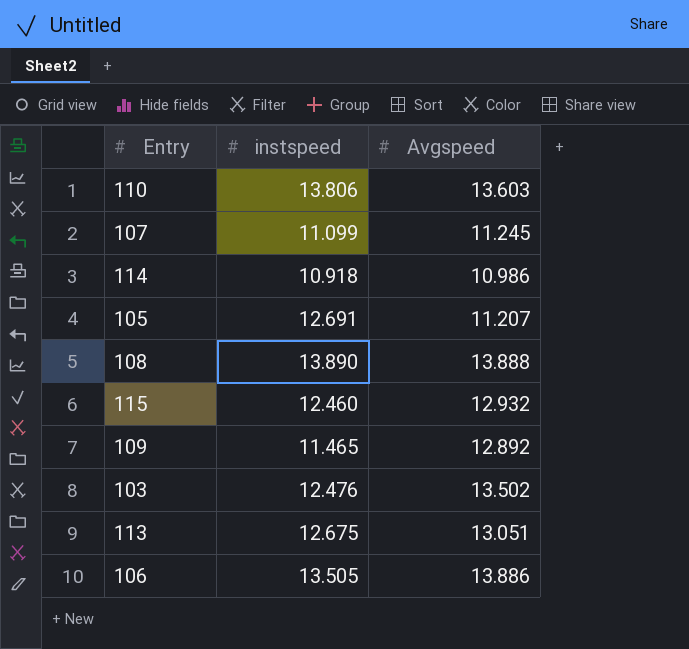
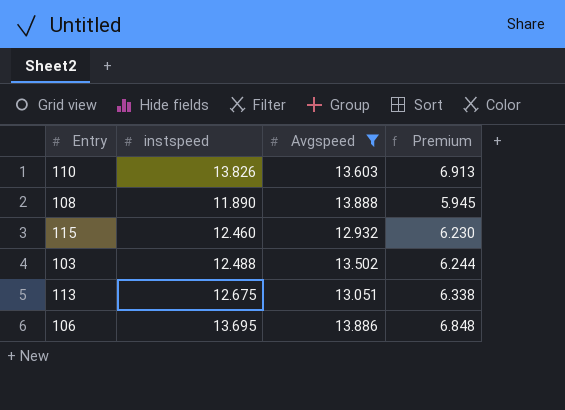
filter: none -> Avgspeed >= 12.932
column Premium | formula: none -> [instspeed] * 0.5
110 | instspeed: 13.806 -> 13.826
108 | instspeed: 13.890 -> 11.890
103 | instspeed: 12.476 -> 12.488
106 | instspeed: 13.505 -> 13.695

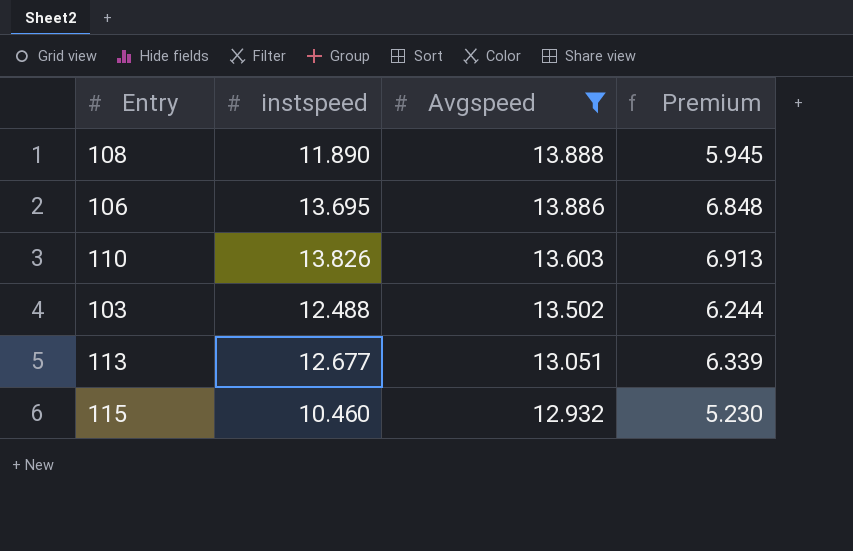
row order: none -> Avgspeed descending
113 | instspeed: 12.675 -> 12.677
113 | Premium: 6.338 -> 6.339
115 | instspeed: 12.460 -> 10.460
115 | Premium: 6.230 -> 5.230

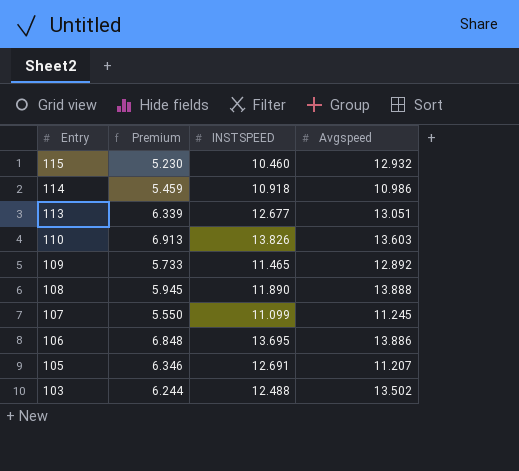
filter: Avgspeed >= 12.932 -> none
row order: Avgspeed descending -> Entry descending
column Premium | position: 4 -> 2
column name: instspeed -> INSTSPEED

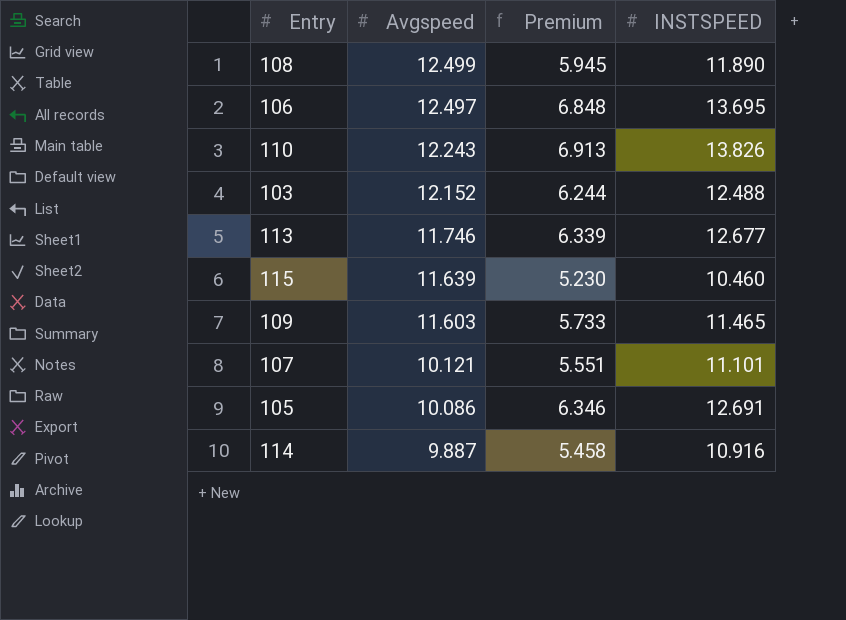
row order: Entry descending -> Avgspeed descending
column Avgspeed | position: 4 -> 2
108 | Avgspeed: 13.888 -> 12.499
106 | Avgspeed: 13.886 -> 12.497
110 | Avgspeed: 13.603 -> 12.243
103 | Avgspeed: 13.502 -> 12.152
113 | Avgspeed: 13.051 -> 11.746
115 | Avgspeed: 12.932 -> 11.639
109 | Avgspeed: 12.892 -> 11.603
107 | Avgspeed: 11.245 -> 10.121
107 | Premium: 5.550 -> 5.551
107 | INSTSPEED: 11.099 -> 11.101
105 | Avgspeed: 11.207 -> 10.086
114 | Avgspeed: 10.986 -> 9.887
114 | Premium: 5.459 -> 5.458
114 | INSTSPEED: 10.918 -> 10.916

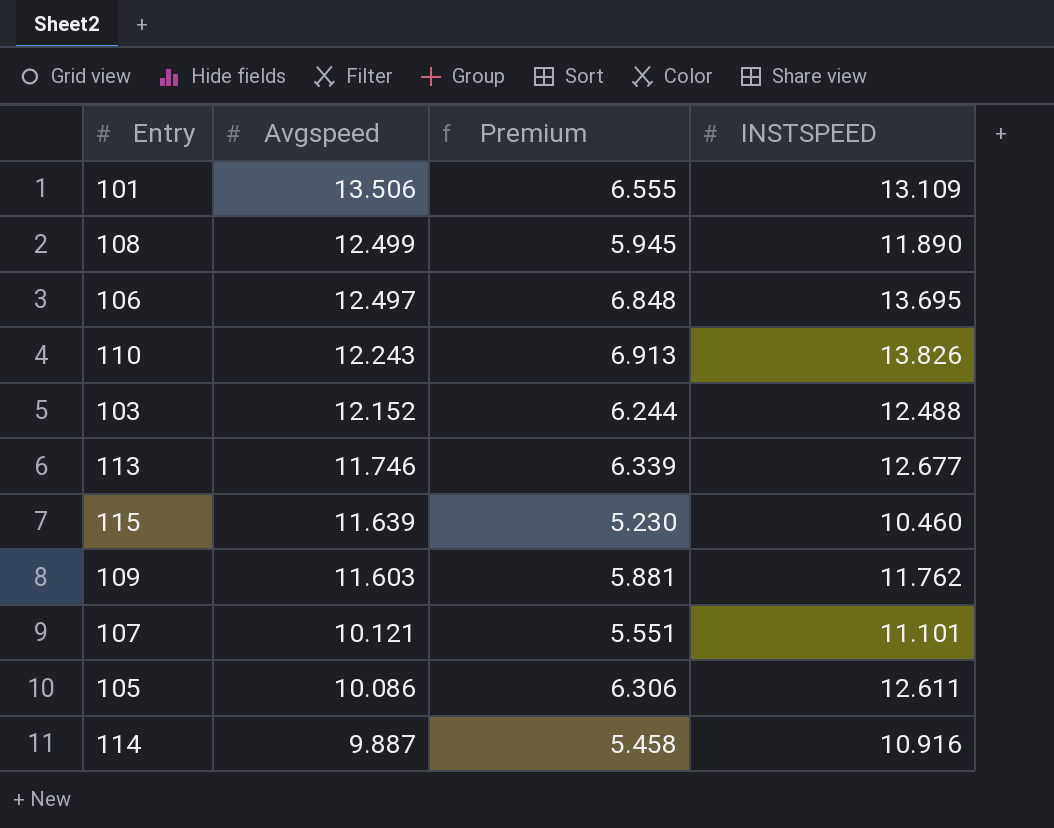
row 101: none -> 13.506 | 6.555 | 13.109
109 | Premium: 5.733 -> 5.881
109 | INSTSPEED: 11.465 -> 11.762
105 | Premium: 6.346 -> 6.306
105 | INSTSPEED: 12.691 -> 12.611

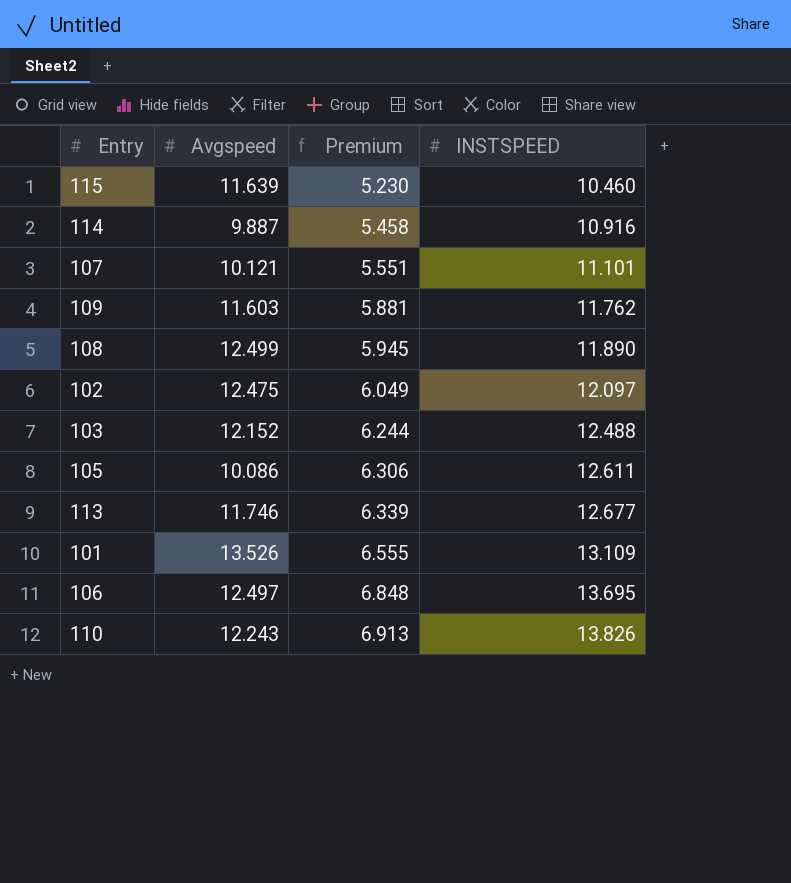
row order: Avgspeed descending -> Premium ascending
row 102: none -> 12.475 | 6.049 | 12.097
101 | Avgspeed: 13.506 -> 13.526

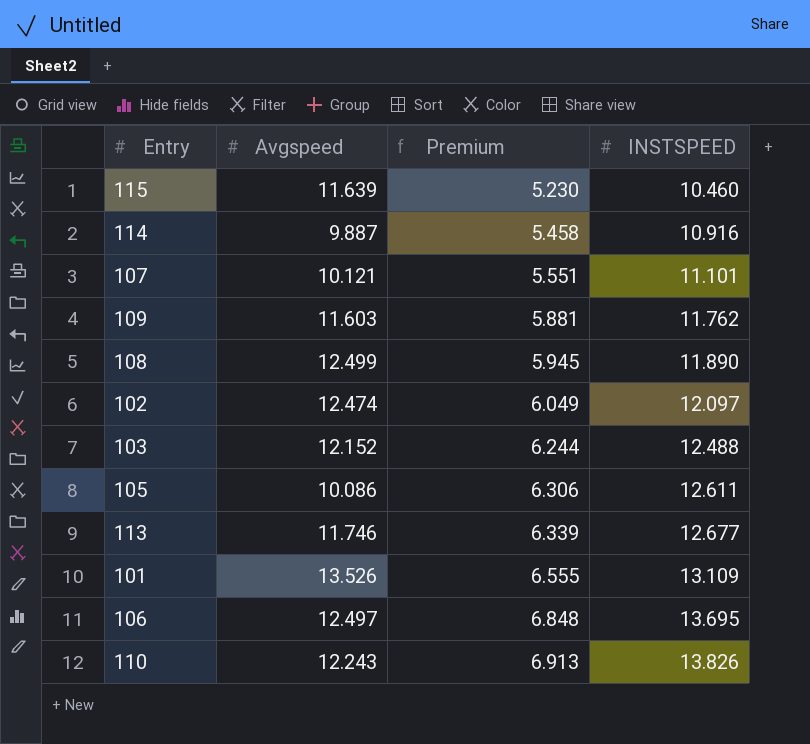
102 | Avgspeed: 12.475 -> 12.474

